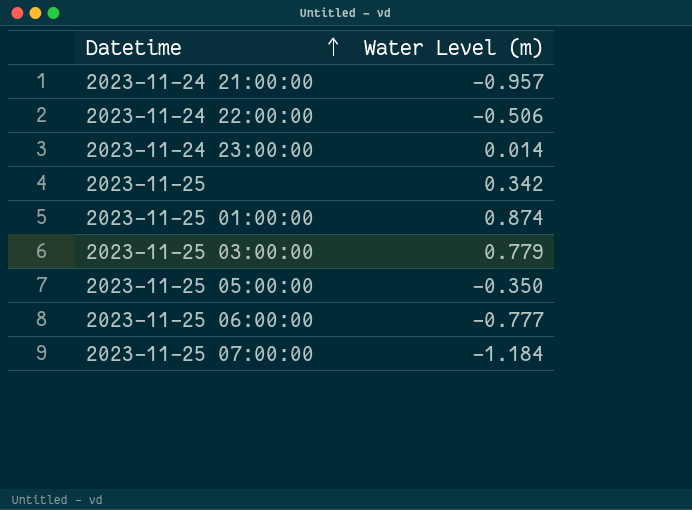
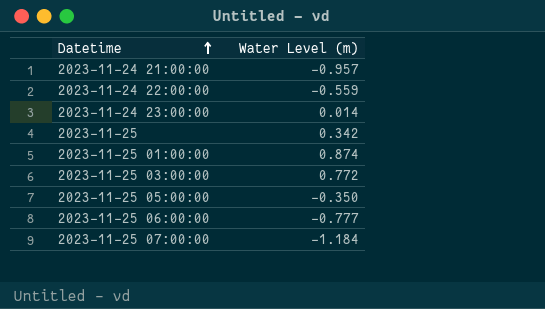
2023-11-24 22:00:00 | Water Level (m): -0.506 -> -0.559
2023-11-25 03:00:00 | Water Level (m): 0.779 -> 0.772

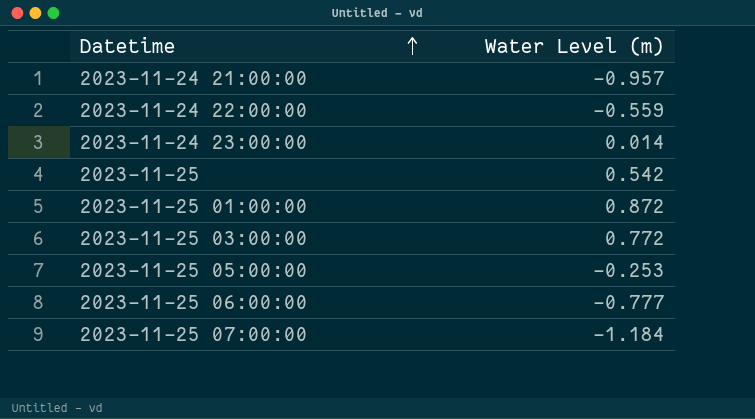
2023-11-25 | Water Level (m): 0.342 -> 0.542
2023-11-25 01:00:00 | Water Level (m): 0.874 -> 0.872
2023-11-25 05:00:00 | Water Level (m): -0.350 -> -0.253

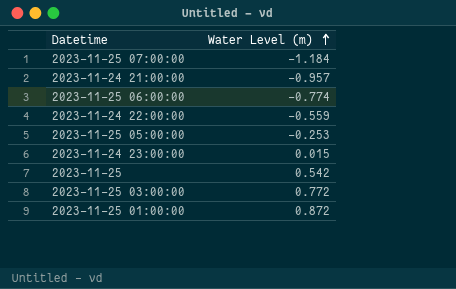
row order: Datetime ascending -> Water Level (m) ascending
2023-11-25 06:00:00 | Water Level (m): -0.777 -> -0.774
2023-11-24 23:00:00 | Water Level (m): 0.014 -> 0.015

